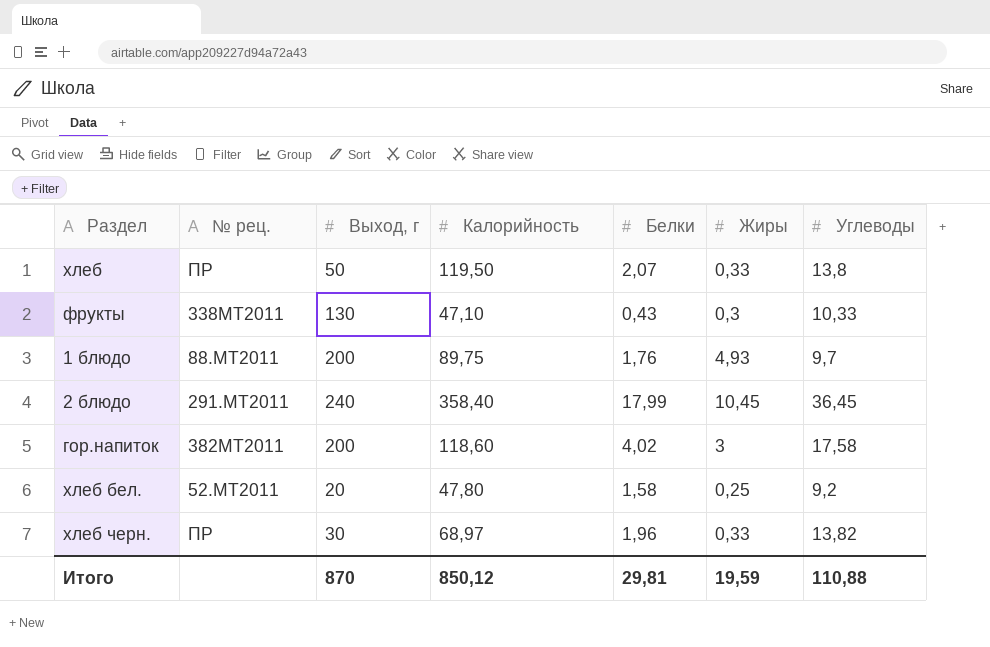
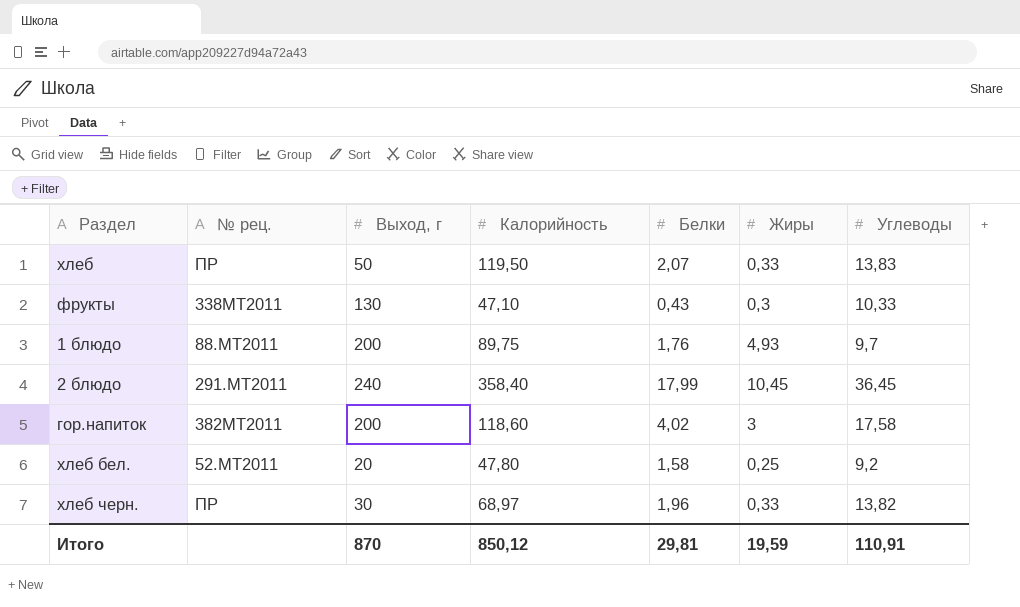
хлеб | Углеводы: 13,8 -> 13,83
Итого | Углеводы: 110,88 -> 110,91

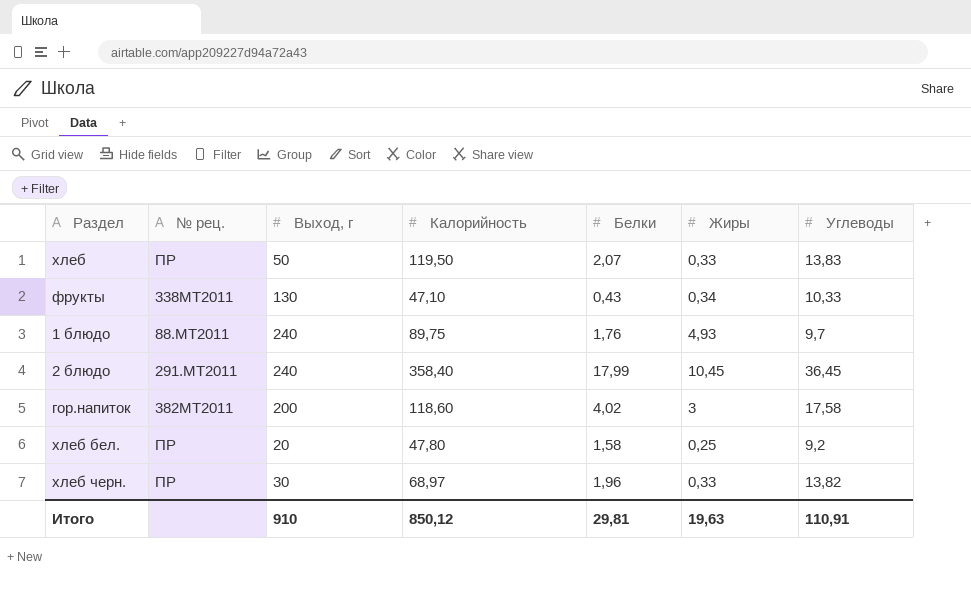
фрукты | Жиры: 0,3 -> 0,34
1 блюдо | Выход, г: 200 -> 240
хлеб бел. | № рец.: 52.МТ2011 -> ПР
Итого | Выход, г: 870 -> 910
Итого | Жиры: 19,59 -> 19,63

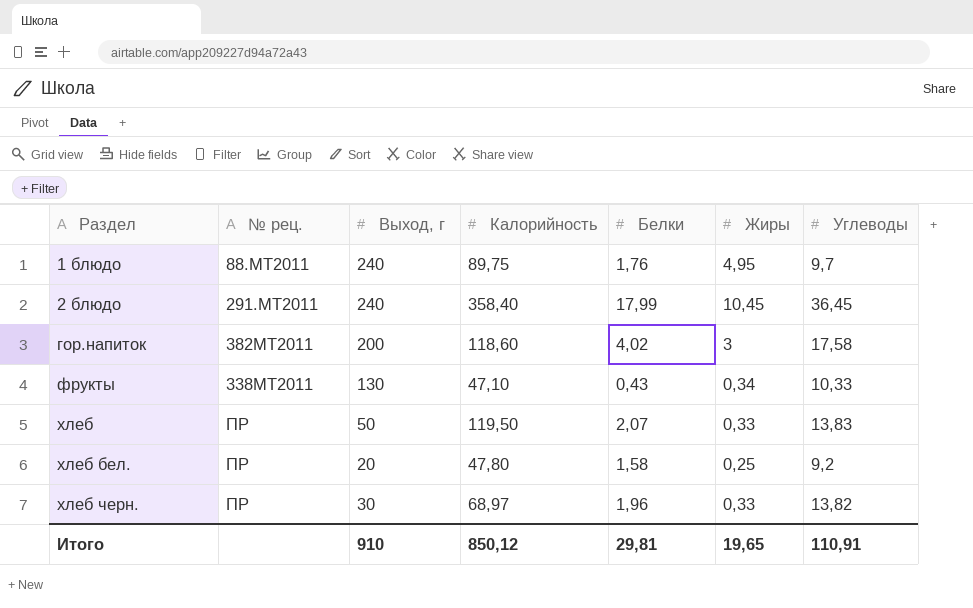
row order: none -> Раздел ascending
1 блюдо | Жиры: 4,93 -> 4,95
Итого | Жиры: 19,63 -> 19,65

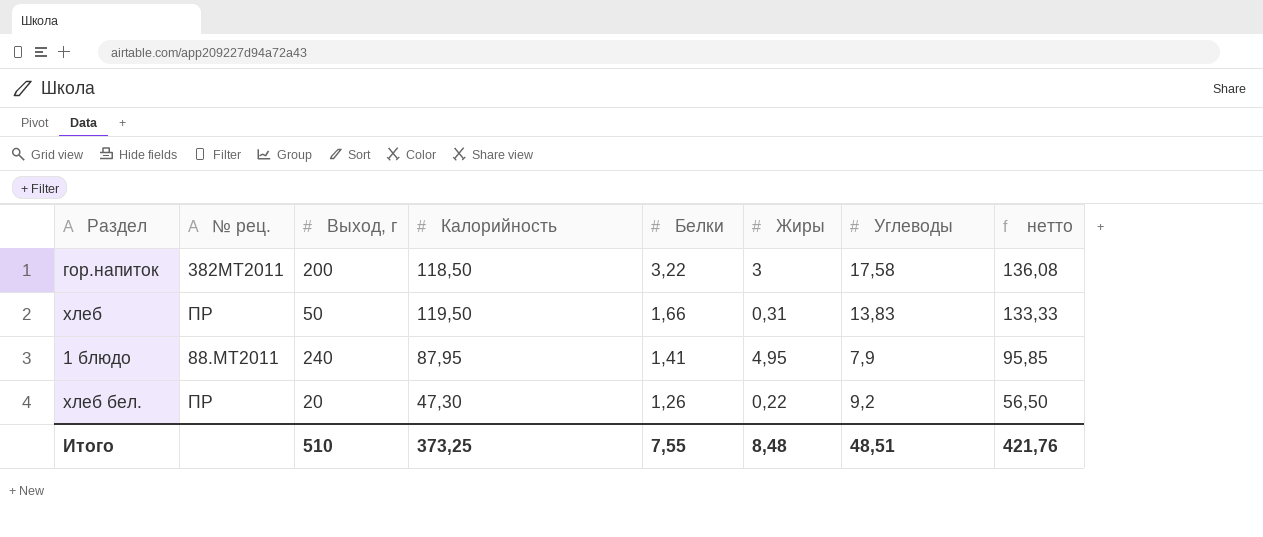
row order: Раздел ascending -> Белки descending
column нетто | formula: none -> [Калорийность] + [Углеводы]
row 2 блюдо: 291.МТ2011 | 240 | 358,40 | 17,99 | 10,45 | 36,45 -> none
row фрукты: 338МТ2011 | 130 | 47,10 | 0,43 | 0,34 | 10,33 -> none
row хлеб черн.: ПР | 30 | 68,97 | 1,96 | 0,33 | 13,82 -> none
гор.напиток | Калорийность: 118,60 -> 118,50
гор.напиток | Белки: 4,02 -> 3,22
хлеб | Белки: 2,07 -> 1,66
хлеб | Жиры: 0,33 -> 0,31
1 блюдо | Калорийность: 89,75 -> 87,95
1 блюдо | Белки: 1,76 -> 1,41
1 блюдо | Углеводы: 9,7 -> 7,9
хлеб бел. | Калорийность: 47,80 -> 47,30
хлеб бел. | Белки: 1,58 -> 1,26
хлеб бел. | Жиры: 0,25 -> 0,22
Итого | Выход, г: 910 -> 510
Итого | Калорийность: 850,12 -> 373,25
Итого | Белки: 29,81 -> 7,55
Итого | Жиры: 19,65 -> 8,48
Итого | Углеводы: 110,91 -> 48,51

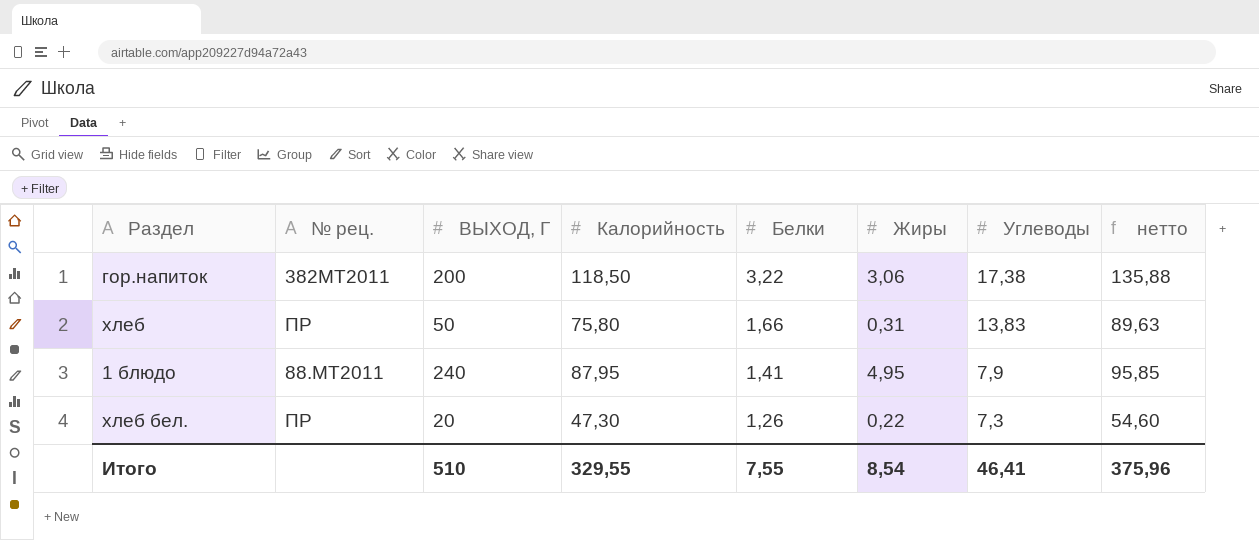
column name: Выход, г -> ВЫХОД, Г
гор.напиток | Жиры: 3 -> 3,06
гор.напиток | Углеводы: 17,58 -> 17,38
гор.напиток | нетто: 136,08 -> 135,88
хлеб | Калорийность: 119,50 -> 75,80
хлеб | нетто: 133,33 -> 89,63
хлеб бел. | Углеводы: 9,2 -> 7,3
хлеб бел. | нетто: 56,50 -> 54,60
Итого | Калорийность: 373,25 -> 329,55
Итого | Жиры: 8,48 -> 8,54
Итого | Углеводы: 48,51 -> 46,41
Итого | нетто: 421,76 -> 375,96

